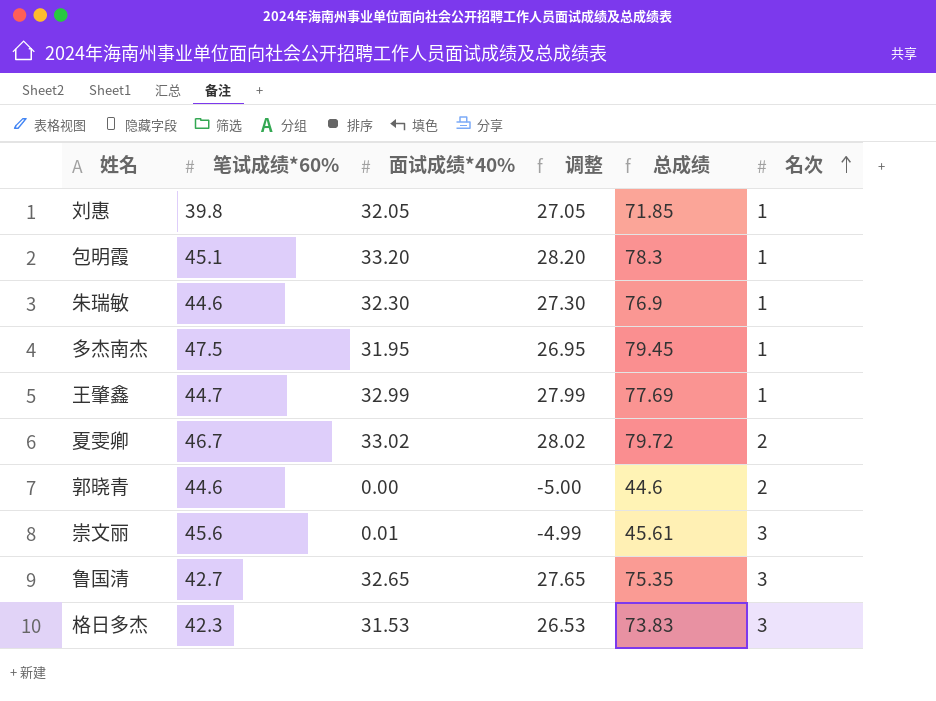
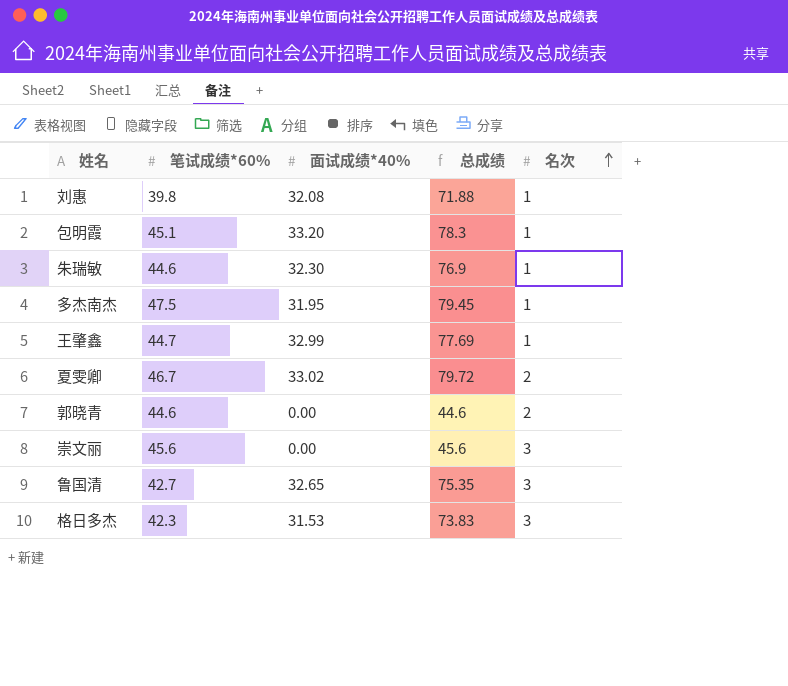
column 调整 | formula: [面试成绩*40%] - 5 -> none
刘惠 | 面试成绩*40%: 32.05 -> 32.08
刘惠 | 总成绩: 71.85 -> 71.88
崇文丽 | 面试成绩*40%: 0.01 -> 0.00
崇文丽 | 总成绩: 45.61 -> 45.6

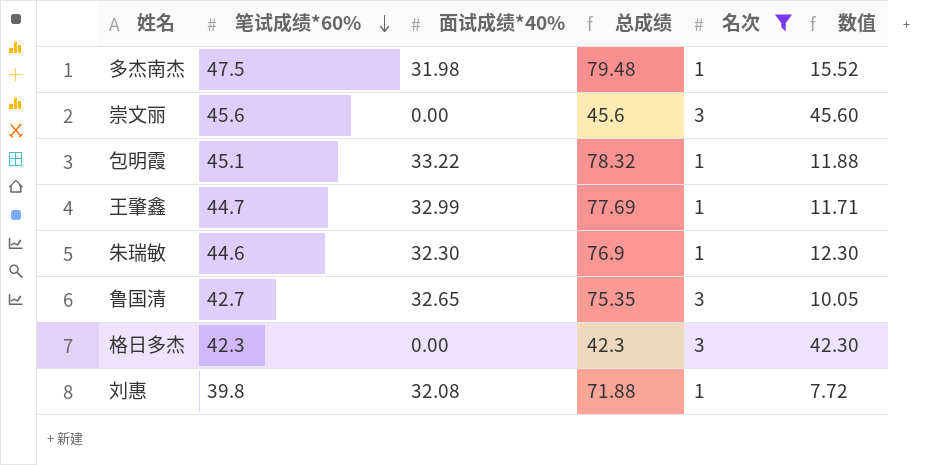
filter: none -> 名次 != 2
row order: 名次 ascending -> 笔试成绩*60% descending
column 数值 | formula: none -> [笔试成绩*60%] - [面试成绩*40%]
多杰南杰 | 面试成绩*40%: 31.95 -> 31.98
多杰南杰 | 总成绩: 79.45 -> 79.48
包明霞 | 面试成绩*40%: 33.20 -> 33.22
包明霞 | 总成绩: 78.3 -> 78.32
格日多杰 | 面试成绩*40%: 31.53 -> 0.00
格日多杰 | 总成绩: 73.83 -> 42.3

